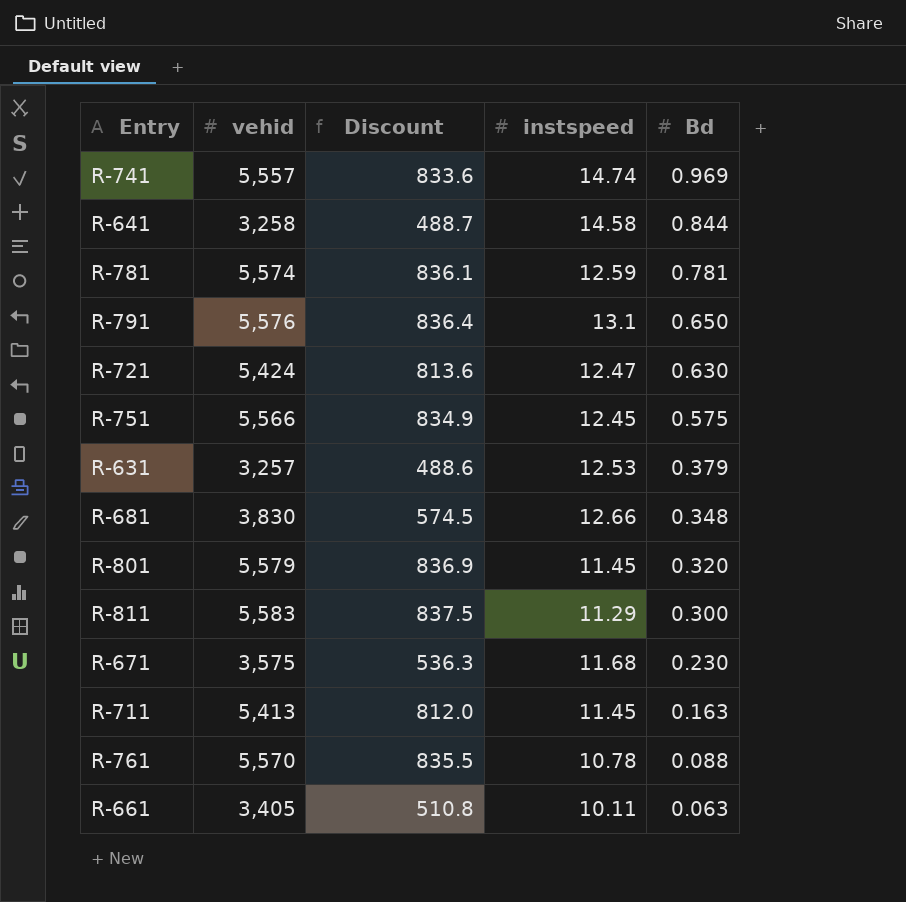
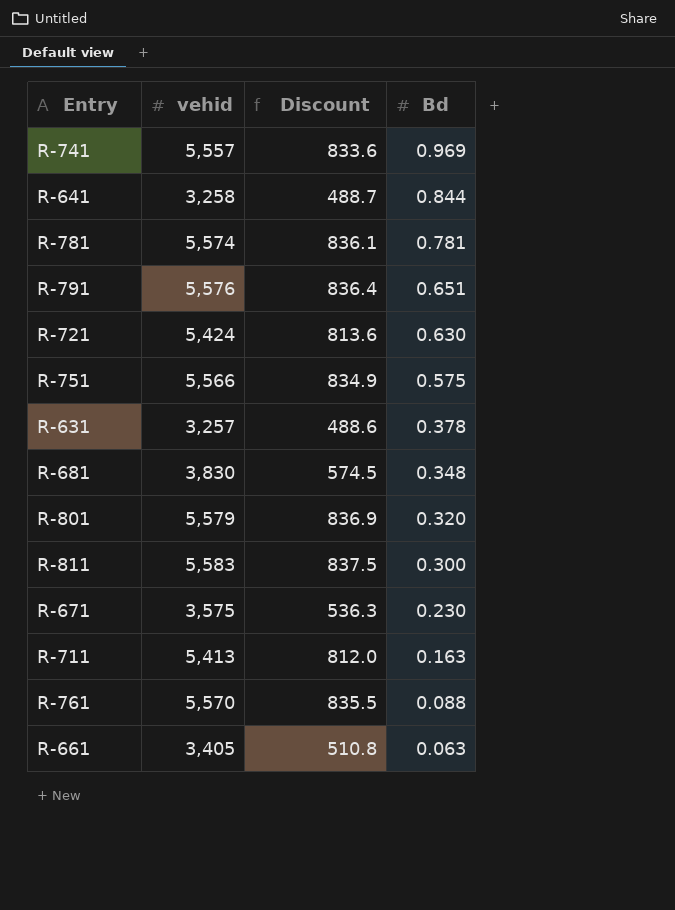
column instspeed | position: 4 -> none
R-791 | Bd: 0.650 -> 0.651
R-631 | Bd: 0.379 -> 0.378

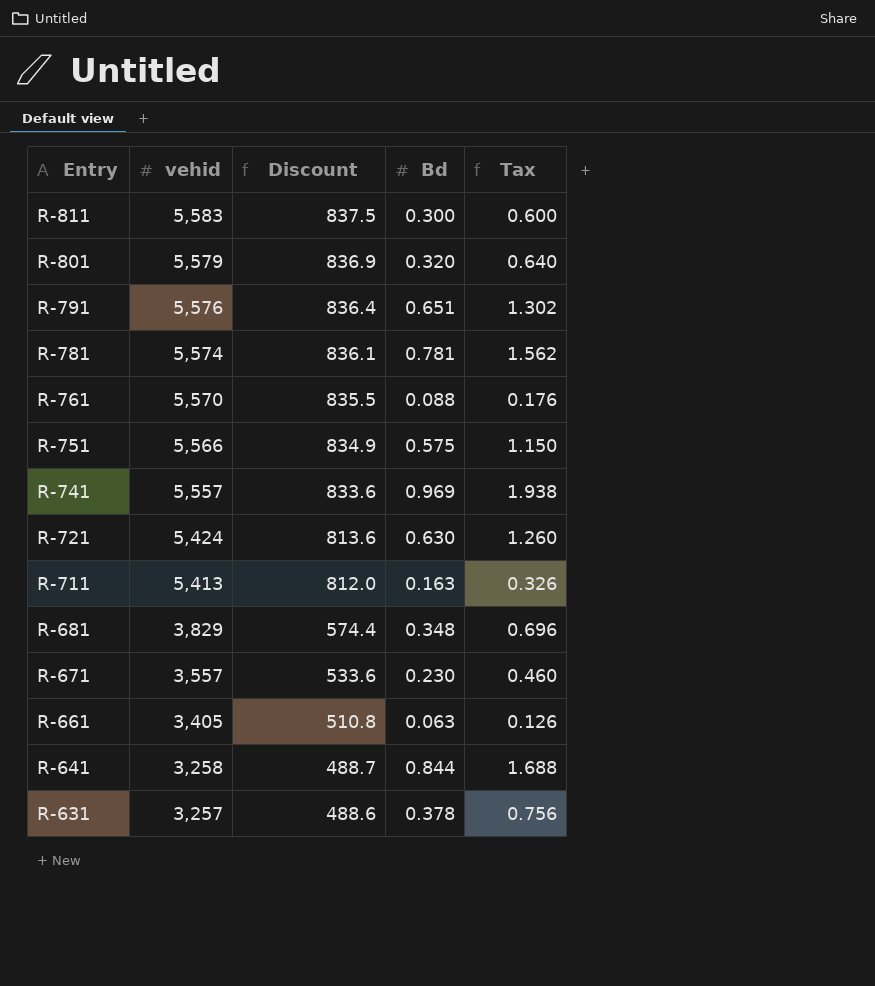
row order: Bd descending -> Entry descending
column Tax | formula: none -> [Bd] * 2
R-681 | vehid: 3,830 -> 3,829
R-681 | Discount: 574.5 -> 574.4
R-671 | vehid: 3,575 -> 3,557
R-671 | Discount: 536.3 -> 533.6

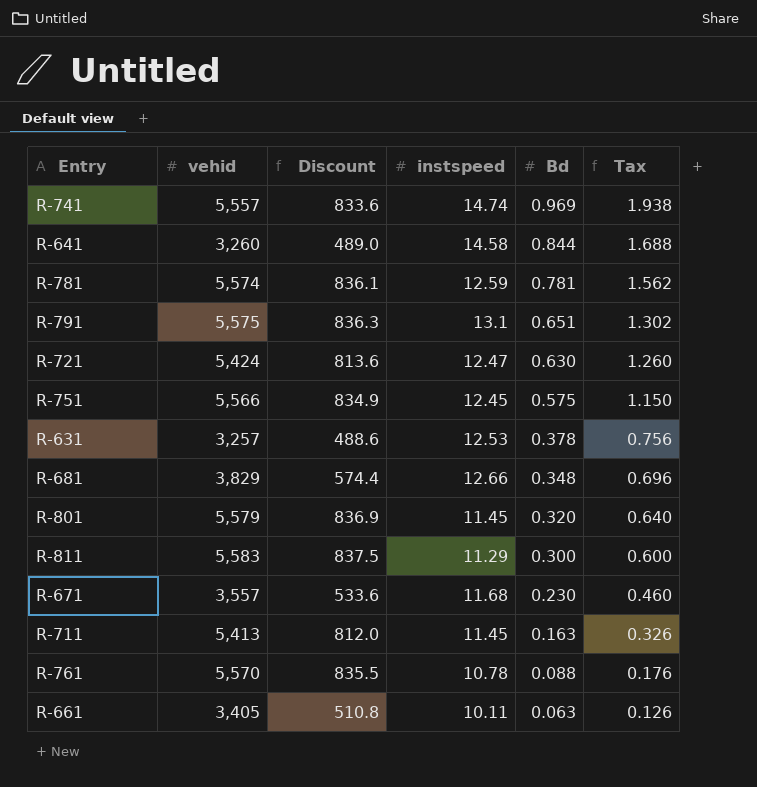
row order: Entry descending -> Bd descending
column instspeed | position: none -> 4
R-641 | vehid: 3,258 -> 3,260
R-641 | Discount: 488.7 -> 489.0
R-791 | vehid: 5,576 -> 5,575
R-791 | Discount: 836.4 -> 836.3

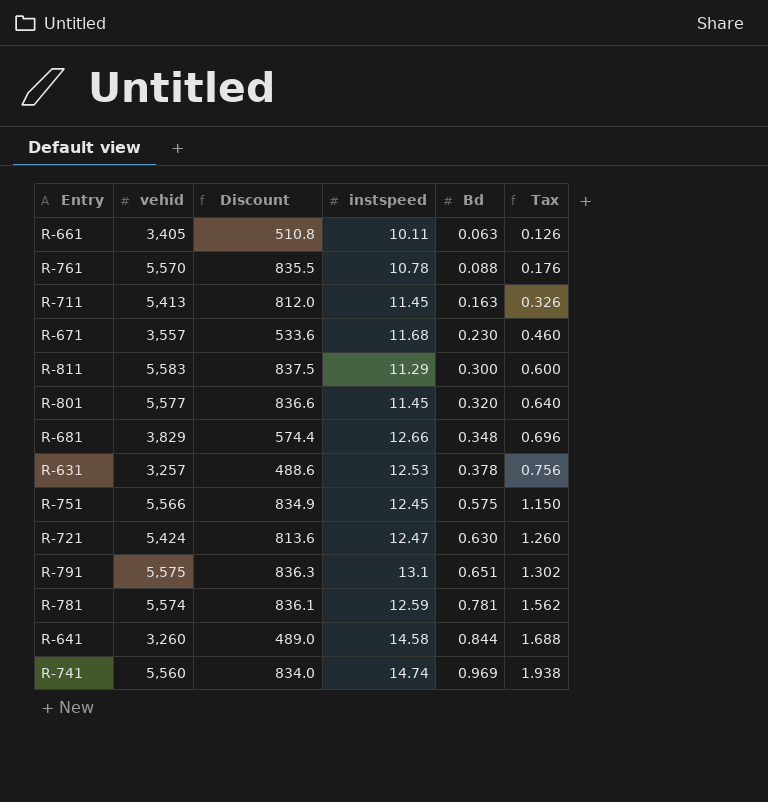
row order: Bd descending -> Bd ascending
R-801 | vehid: 5,579 -> 5,577
R-801 | Discount: 836.9 -> 836.6
R-741 | vehid: 5,557 -> 5,560
R-741 | Discount: 833.6 -> 834.0

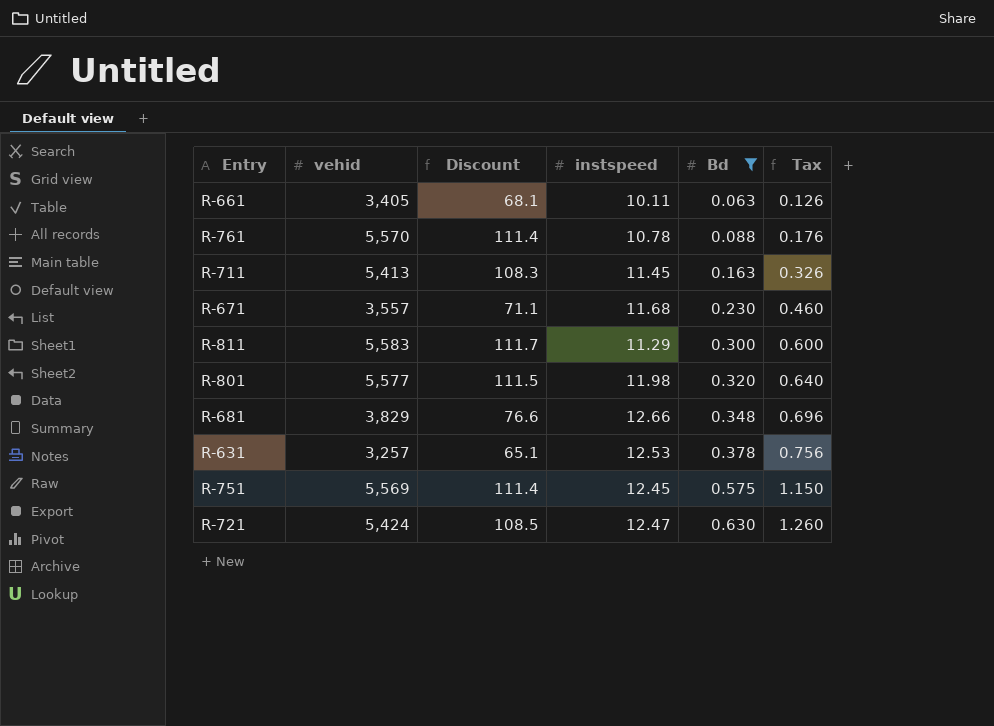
filter: none -> Bd <= 0.630
column Discount | formula: [vehid] * 0.15 -> [vehid] * 0.02
R-801 | instspeed: 11.45 -> 11.98
R-751 | vehid: 5,566 -> 5,569

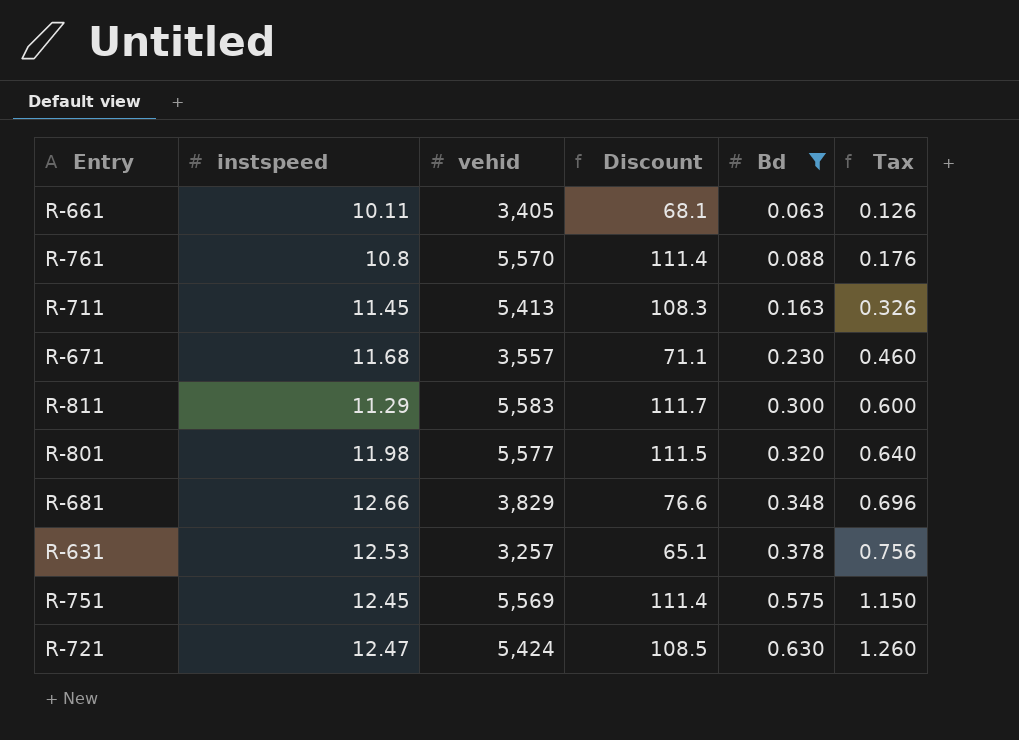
column instspeed | position: 4 -> 2
R-761 | instspeed: 10.78 -> 10.8

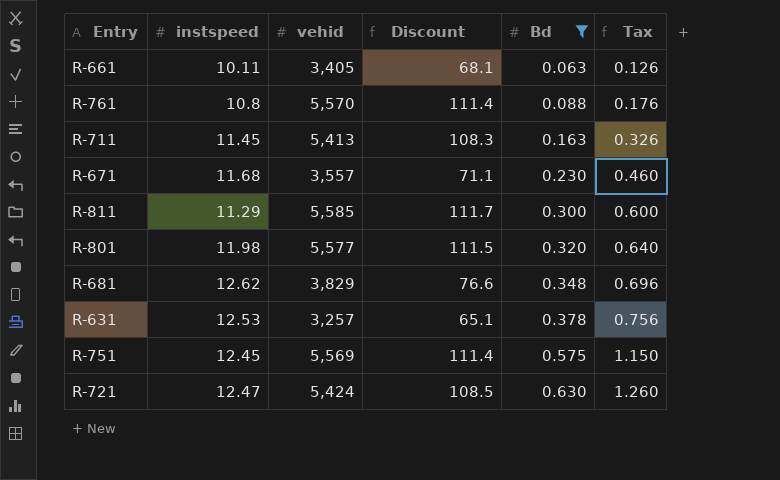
R-811 | vehid: 5,583 -> 5,585
R-681 | instspeed: 12.66 -> 12.62

